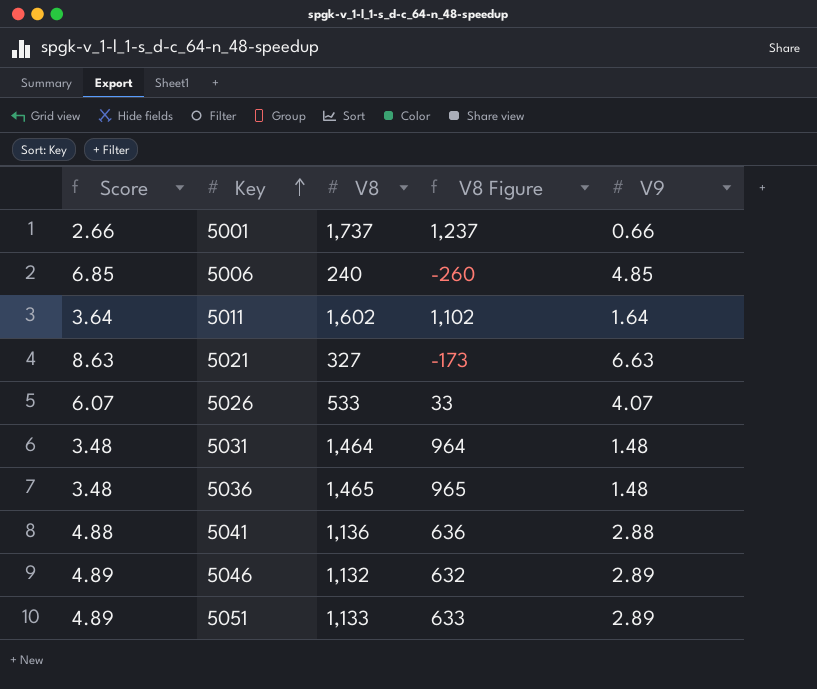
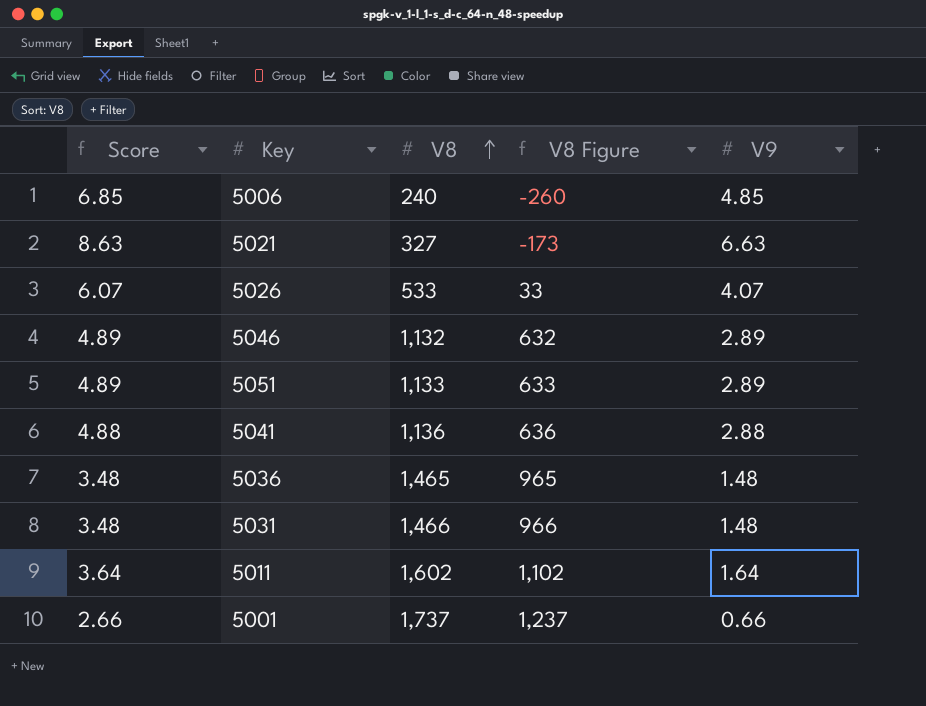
row order: Key ascending -> V8 ascending
5031 | V8: 1,464 -> 1,466
5031 | V8 Figure: 964 -> 966

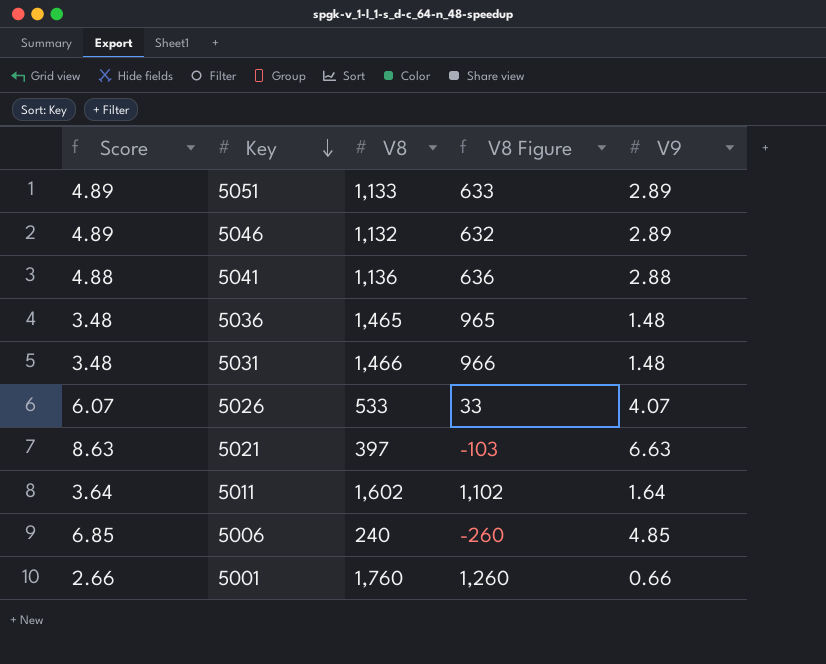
row order: V8 ascending -> Key descending
5021 | V8: 327 -> 397
5021 | V8 Figure: -173 -> -103
5001 | V8: 1,737 -> 1,760
5001 | V8 Figure: 1,237 -> 1,260

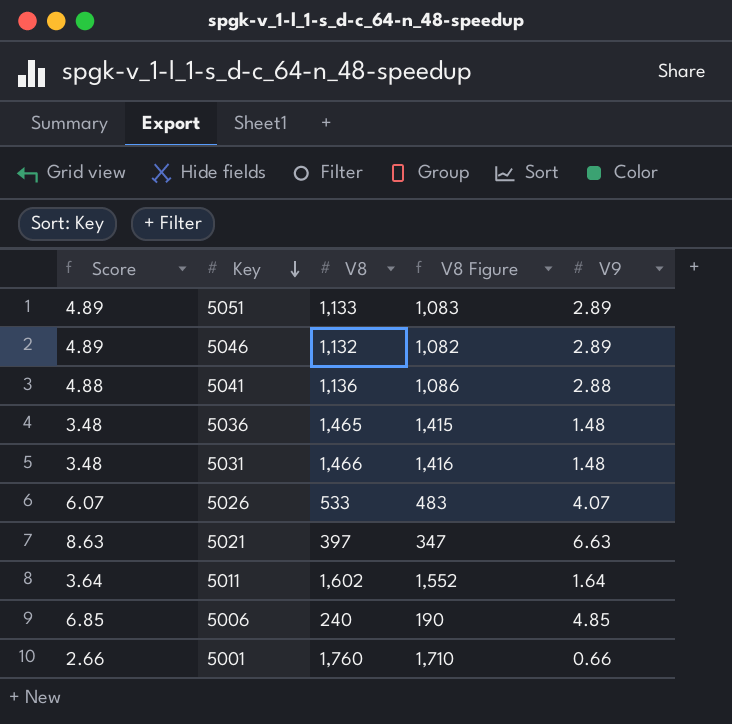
column V8 Figure | formula: [V8] - 500 -> [V8] - 50

